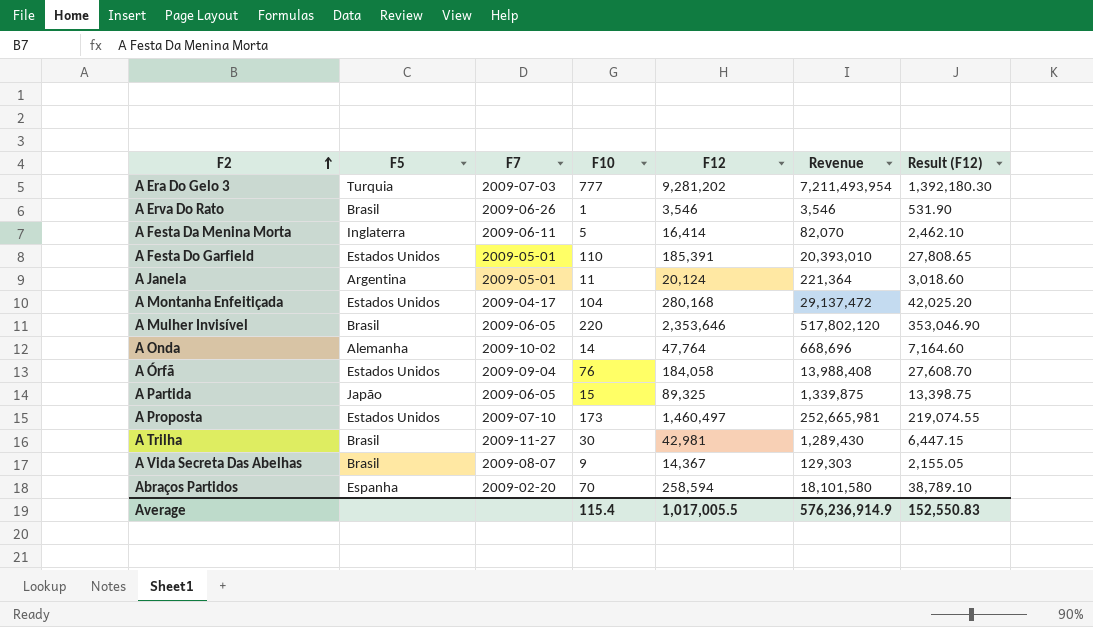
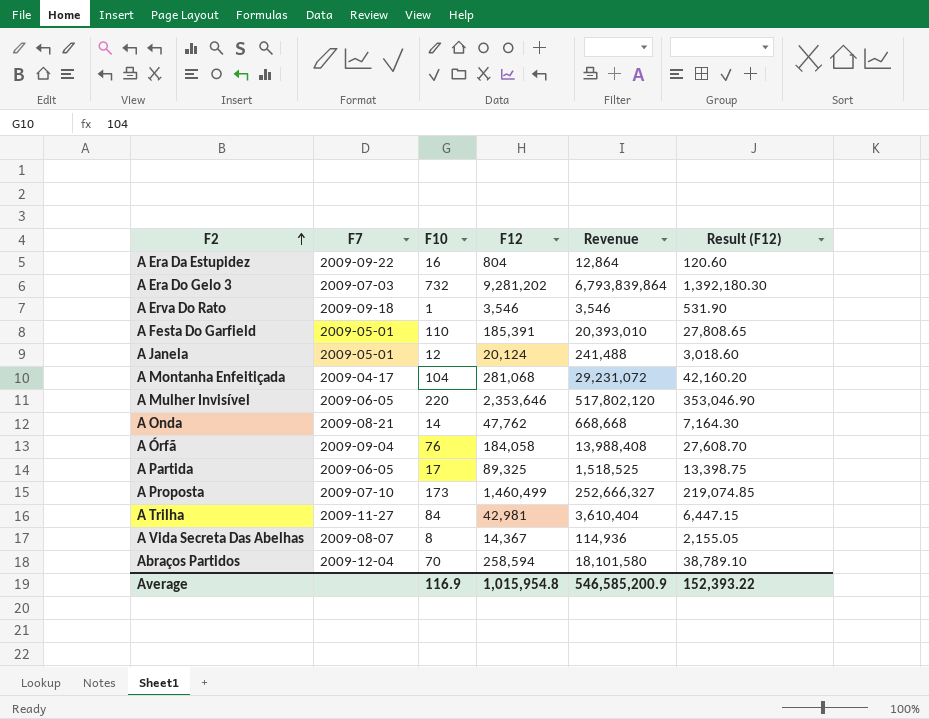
column F5 | position: 2 -> none
row A Festa Da Menina Morta: Inglaterra | 2009-06-11 | 5 | 16,414 | 82,070 | 2,462.10 -> none
row A Era Da Estupidez: none -> 2009-09-22 | 16 | 804 | 12,864 | 120.60
A Era Do Gelo 3 | F10: 777 -> 732
A Era Do Gelo 3 | Revenue: 7,211,493,954 -> 6,793,839,864
A Erva Do Rato | F7: 2009-06-26 -> 2009-09-18
A Janela | F10: 11 -> 12
A Janela | Revenue: 221,364 -> 241,488
A Montanha Enfeitiçada | F12: 280,168 -> 281,068
A Montanha Enfeitiçada | Revenue: 29,137,472 -> 29,231,072
A Montanha Enfeitiçada | Result (F12): 42,025.20 -> 42,160.20
A Onda | F7: 2009-10-02 -> 2009-08-21
A Onda | F12: 47,764 -> 47,762
A Onda | Revenue: 668,696 -> 668,668
A Onda | Result (F12): 7,164.60 -> 7,164.30
A Partida | F10: 15 -> 17
A Partida | Revenue: 1,339,875 -> 1,518,525
A Proposta | F12: 1,460,497 -> 1,460,499
A Proposta | Revenue: 252,665,981 -> 252,666,327
A Proposta | Result (F12): 219,074.55 -> 219,074.85
A Trilha | F10: 30 -> 84
A Trilha | Revenue: 1,289,430 -> 3,610,404
A Vida Secreta Das Abelhas | F10: 9 -> 8
A Vida Secreta Das Abelhas | Revenue: 129,303 -> 114,936
Abraços Partidos | F7: 2009-02-20 -> 2009-12-04
Average | F10: 115.4 -> 116.9
Average | F12: 1,017,005.5 -> 1,015,954.8
Average | Revenue: 576,236,914.9 -> 546,585,200.9
Average | Result (F12): 152,550.83 -> 152,393.22

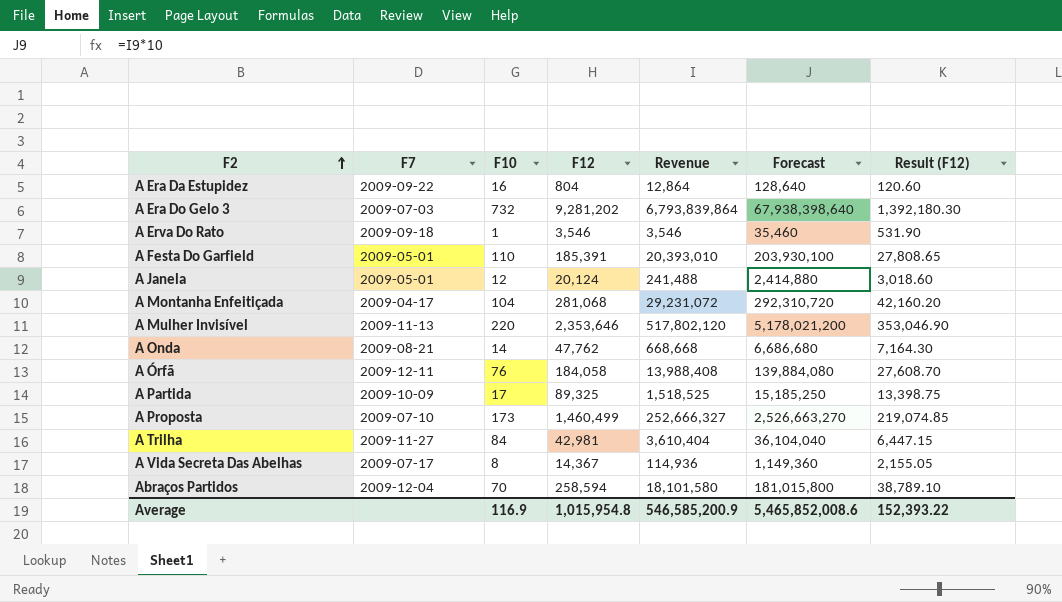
column Forecast | formula: none -> [Revenue] * 10
A Mulher Invisível | F7: 2009-06-05 -> 2009-11-13
A Órfã | F7: 2009-09-04 -> 2009-12-11
A Partida | F7: 2009-06-05 -> 2009-10-09
A Vida Secreta Das Abelhas | F7: 2009-08-07 -> 2009-07-17

